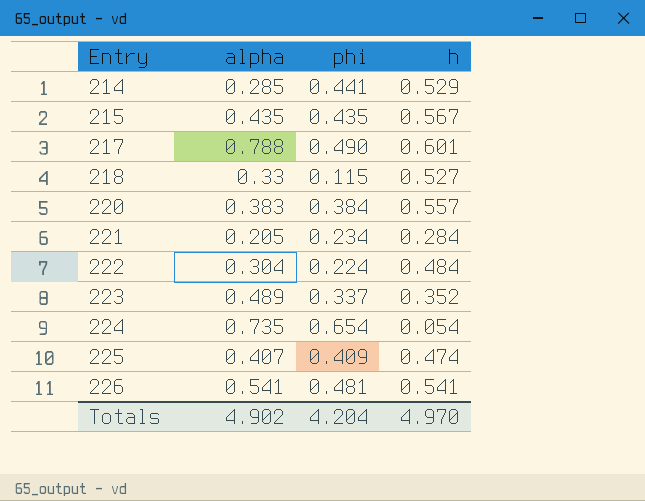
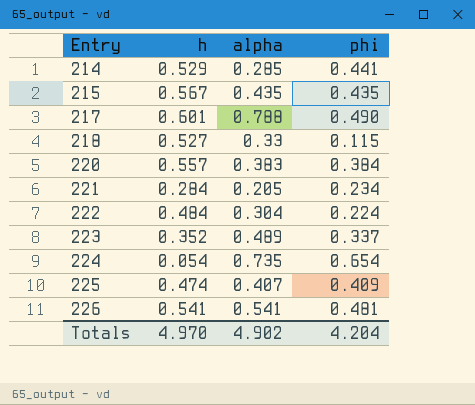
column h | position: 4 -> 2

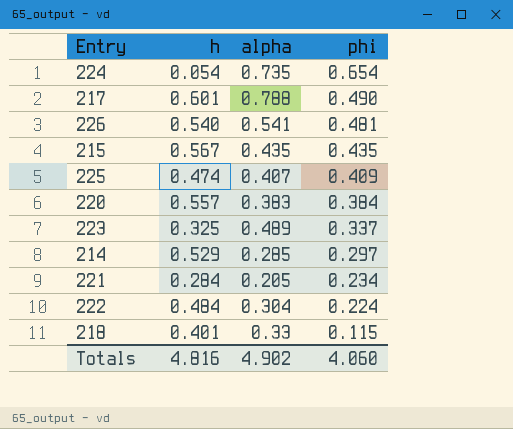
row order: Entry ascending -> phi descending
226 | h: 0.541 -> 0.540
223 | h: 0.352 -> 0.325
214 | phi: 0.441 -> 0.297
218 | h: 0.527 -> 0.401
Totals | h: 4.970 -> 4.816
Totals | phi: 4.204 -> 4.060

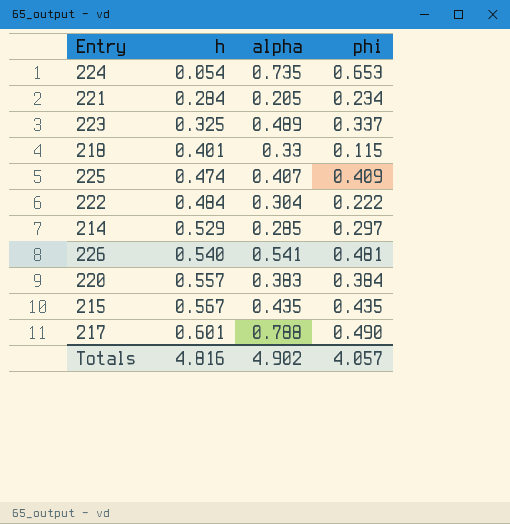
row order: phi descending -> h ascending
224 | phi: 0.654 -> 0.653
222 | phi: 0.224 -> 0.222
Totals | phi: 4.060 -> 4.057

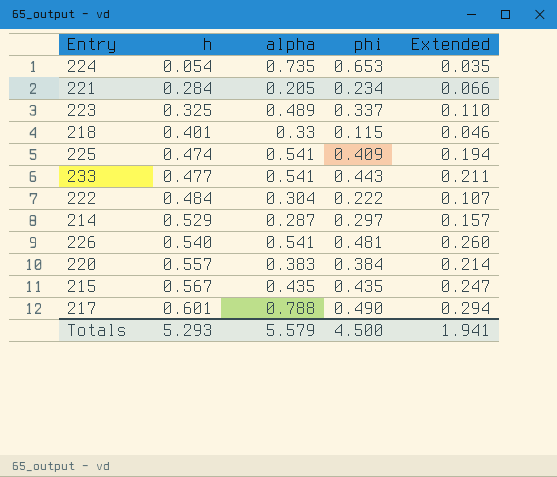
column Extended | formula: none -> [h] * [phi]
225 | alpha: 0.407 -> 0.541
row 233: none -> 0.477 | 0.541 | 0.443 | 0.211
214 | alpha: 0.285 -> 0.287
Totals | h: 4.816 -> 5.293
Totals | alpha: 4.902 -> 5.579
Totals | phi: 4.057 -> 4.500

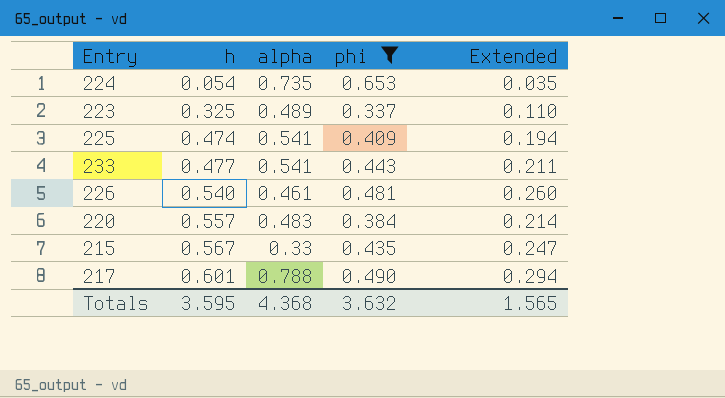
filter: none -> phi >= 0.337
226 | alpha: 0.541 -> 0.461
220 | alpha: 0.383 -> 0.483
215 | alpha: 0.435 -> 0.33
Totals | h: 5.293 -> 3.595
Totals | alpha: 5.579 -> 4.368
Totals | phi: 4.500 -> 3.632
Totals | Extended: 1.941 -> 1.565

